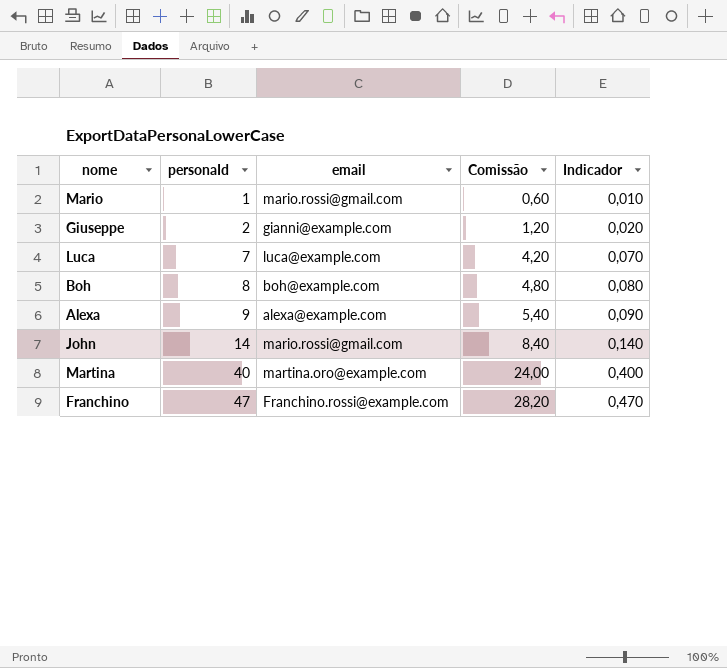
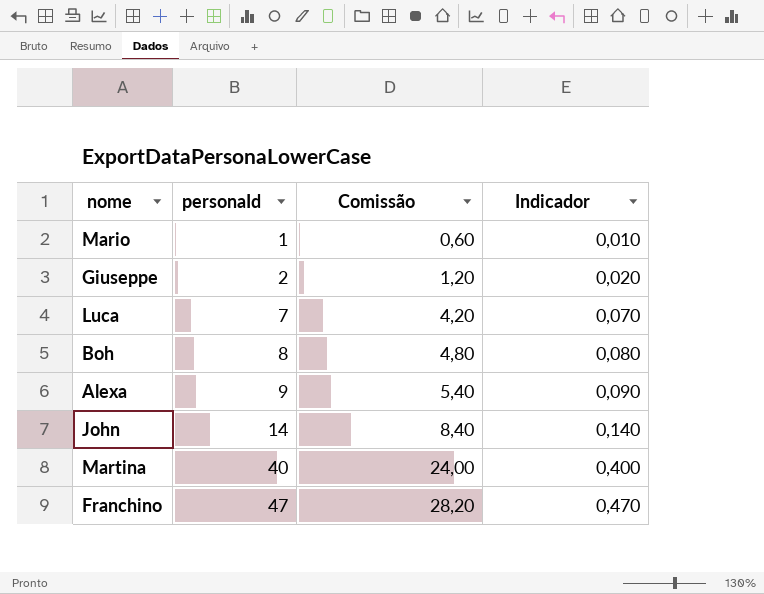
column email | position: 3 -> none

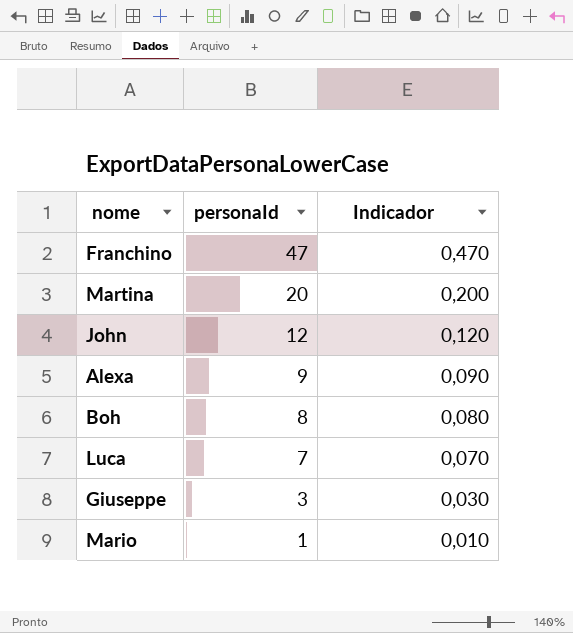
row order: personaId ascending -> personaId descending
column Comissão | formula: [personaId] * 0,6 -> none
Martina | personaId: 40 -> 20
Martina | Indicador: 0,400 -> 0,200
John | personaId: 14 -> 12
John | Indicador: 0,140 -> 0,120
Giuseppe | personaId: 2 -> 3
Giuseppe | Indicador: 0,020 -> 0,030

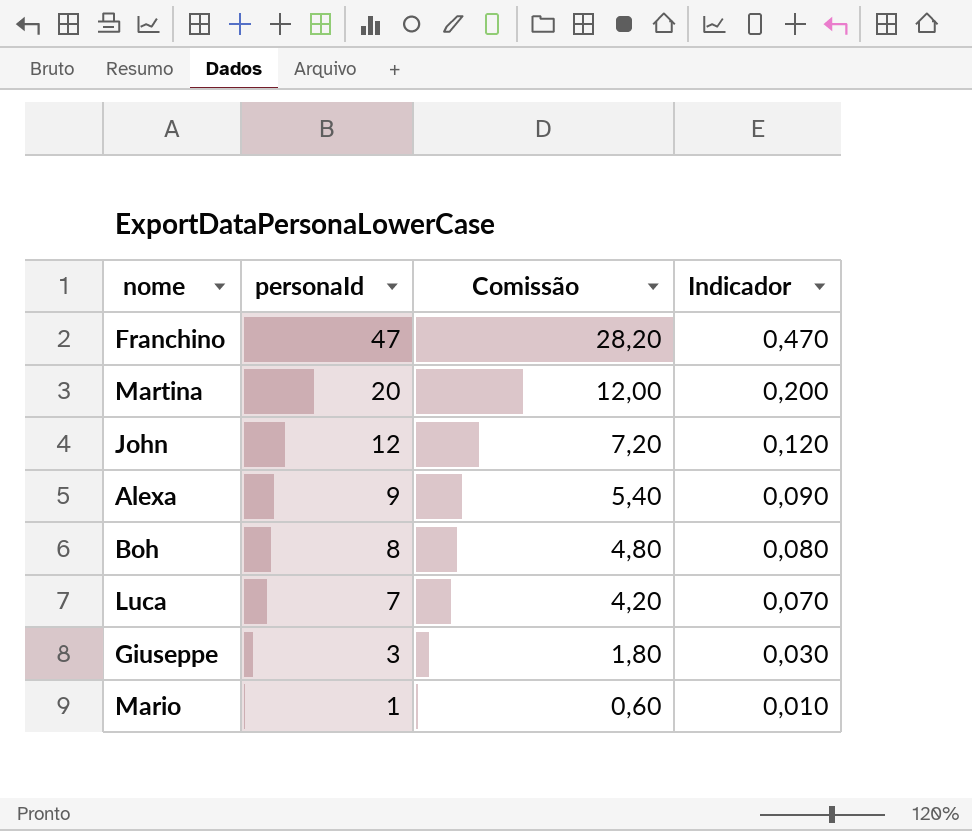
column Comissão | formula: none -> [personaId] * 0,6

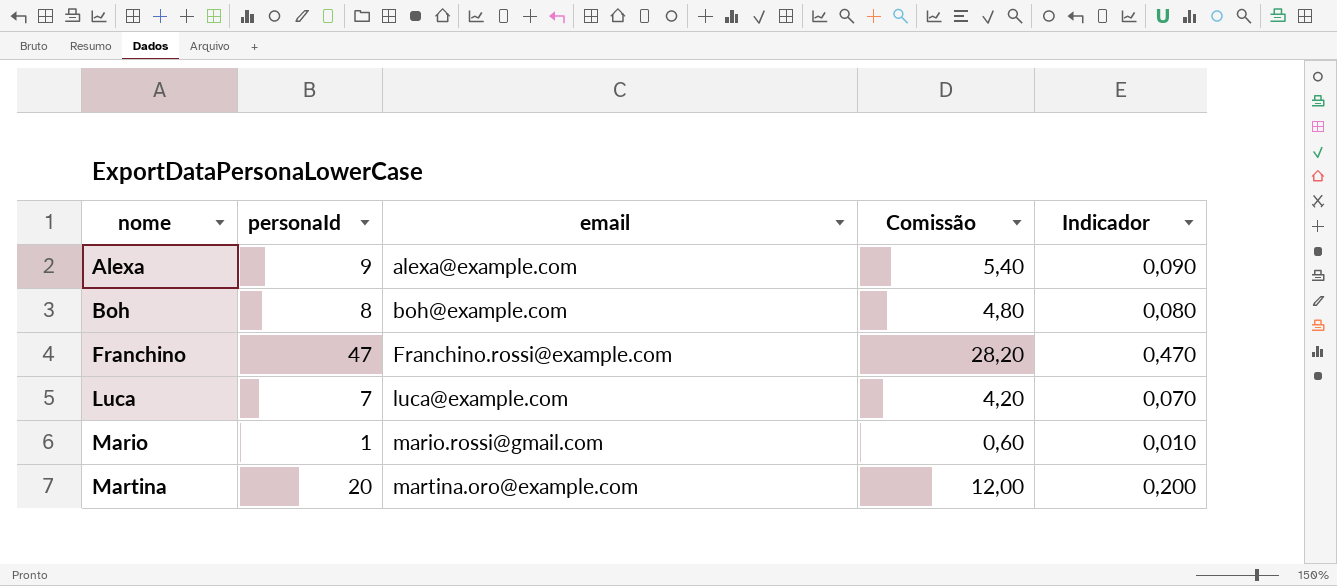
row order: personaId descending -> nome ascending
column email | position: none -> 3
row John: 12 | 7,20 | 0,120 -> none
row Giuseppe: 3 | 1,80 | 0,030 -> none

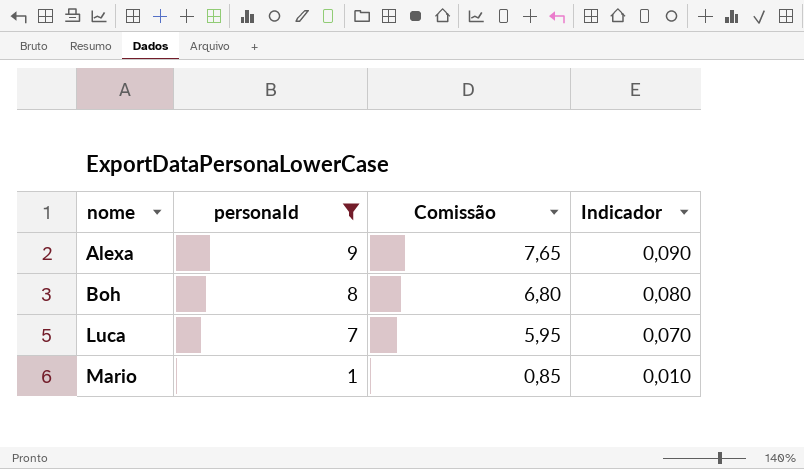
filter: none -> personaId <= 9
column email | position: 3 -> none
column Comissão | formula: [personaId] * 0,6 -> [personaId] * 0,85

